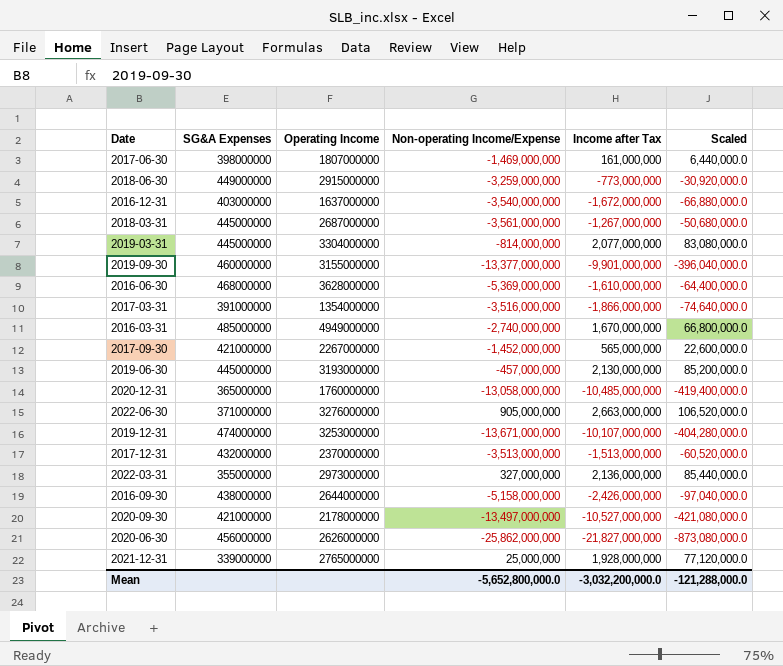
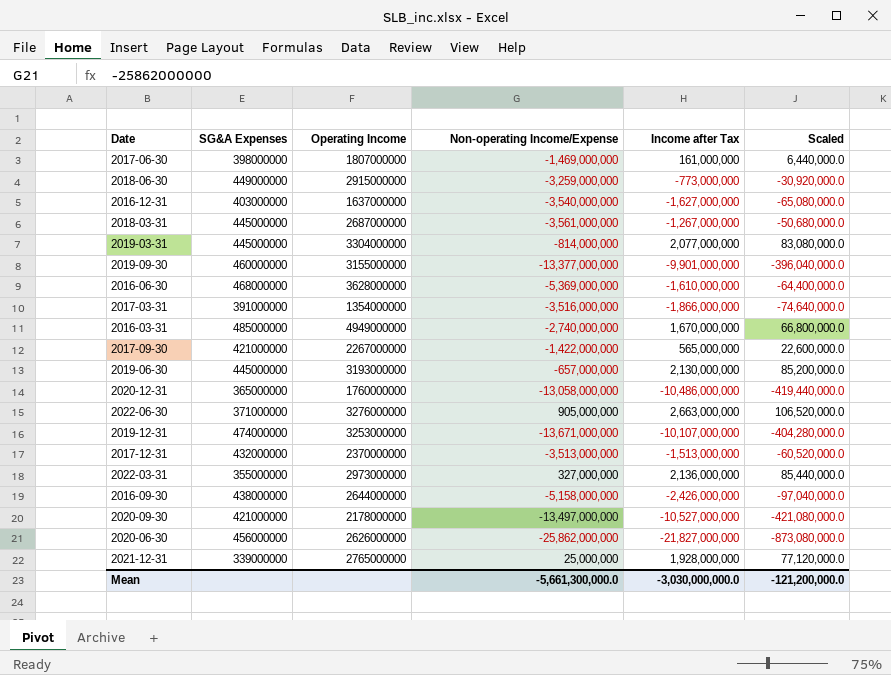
2016-12-31 | Income after Tax: -1,672,000,000 -> -1,627,000,000
2016-12-31 | Scaled: -66,880,000.0 -> -65,080,000.0
2017-09-30 | Non-operating Income/Expense: -1,452,000,000 -> -1,422,000,000
2019-06-30 | Non-operating Income/Expense: -457,000,000 -> -657,000,000
2020-12-31 | Income after Tax: -10,485,000,000 -> -10,486,000,000
2020-12-31 | Scaled: -419,400,000.0 -> -419,440,000.0
Mean | Non-operating Income/Expense: -5,652,800,000.0 -> -5,661,300,000.0
Mean | Income after Tax: -3,032,200,000.0 -> -3,030,000,000.0
Mean | Scaled: -121,288,000.0 -> -121,200,000.0

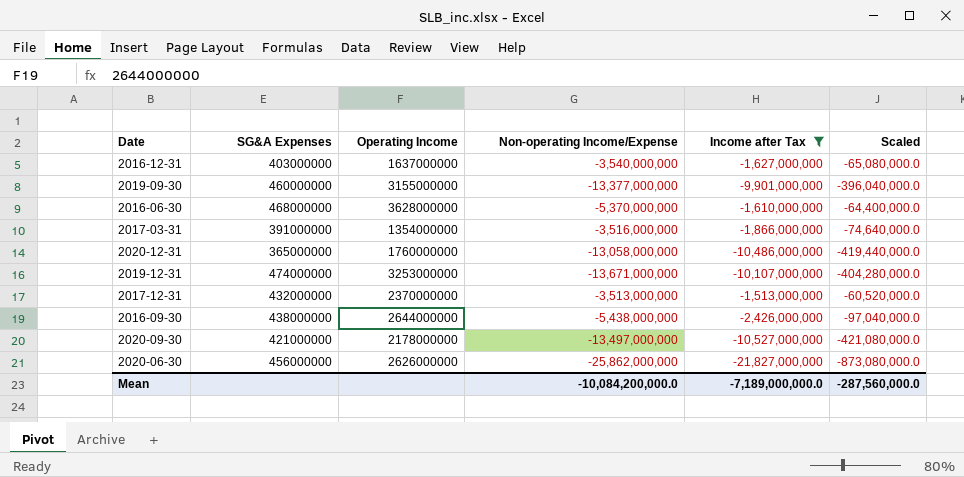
filter: none -> Income after Tax <= -1,513,000,000
2016-06-30 | Non-operating Income/Expense: -5,369,000,000 -> -5,370,000,000
2016-09-30 | Non-operating Income/Expense: -5,158,000,000 -> -5,438,000,000
Mean | Non-operating Income/Expense: -5,661,300,000.0 -> -10,084,200,000.0
Mean | Income after Tax: -3,030,000,000.0 -> -7,189,000,000.0
Mean | Scaled: -121,200,000.0 -> -287,560,000.0

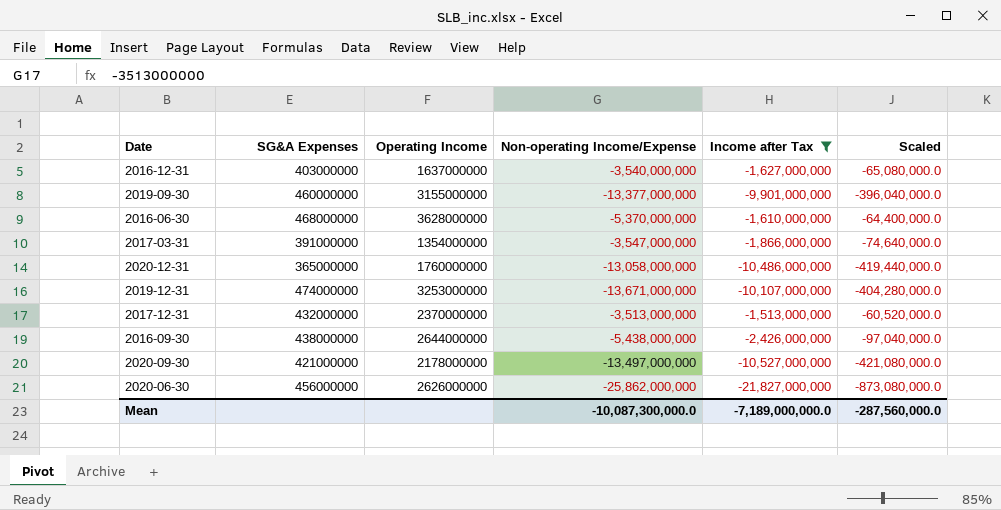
2017-03-31 | Non-operating Income/Expense: -3,516,000,000 -> -3,547,000,000
Mean | Non-operating Income/Expense: -10,084,200,000.0 -> -10,087,300,000.0

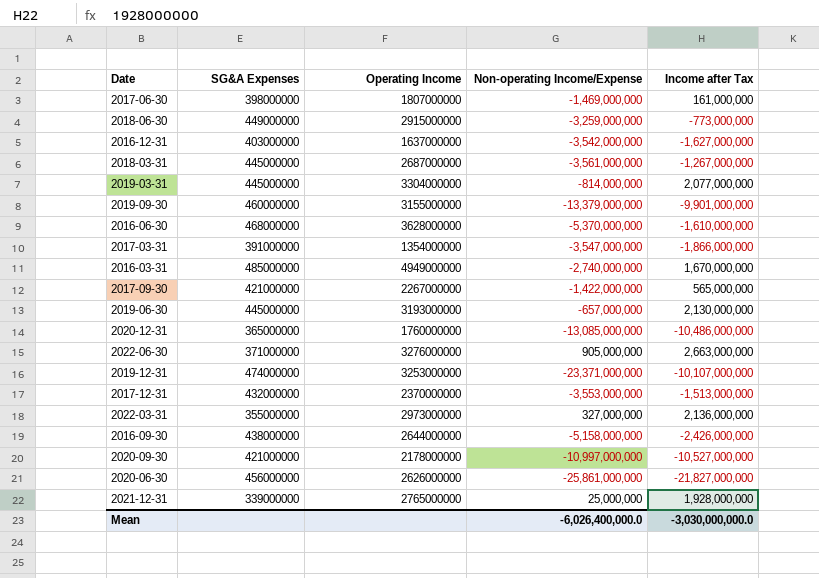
filter: Income after Tax <= -1,513,000,000 -> none
column Scaled | formula: [Income after Tax] * 0.04 -> none
2016-12-31 | Non-operating Income/Expense: -3,540,000,000 -> -3,542,000,000
2019-09-30 | Non-operating Income/Expense: -13,377,000,000 -> -13,379,000,000
2020-12-31 | Non-operating Income/Expense: -13,058,000,000 -> -13,085,000,000
2019-12-31 | Non-operating Income/Expense: -13,671,000,000 -> -23,371,000,000
2017-12-31 | Non-operating Income/Expense: -3,513,000,000 -> -3,553,000,000
2016-09-30 | Non-operating Income/Expense: -5,438,000,000 -> -5,158,000,000
2020-09-30 | Non-operating Income/Expense: -13,497,000,000 -> -10,997,000,000
2020-06-30 | Non-operating Income/Expense: -25,862,000,000 -> -25,861,000,000
Mean | Non-operating Income/Expense: -10,087,300,000.0 -> -6,026,400,000.0
Mean | Income after Tax: -7,189,000,000.0 -> -3,030,000,000.0

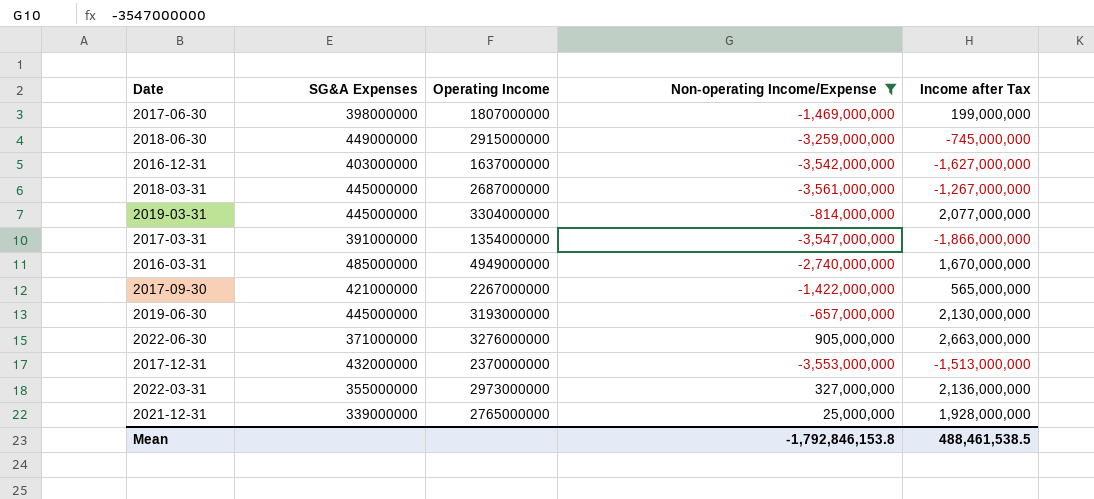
filter: none -> Non-operating Income/Expense >= -3,561,000,000
2017-06-30 | Income after Tax: 161,000,000 -> 199,000,000
2018-06-30 | Income after Tax: -773,000,000 -> -745,000,000
Mean | Non-operating Income/Expense: -6,026,400,000.0 -> -1,792,846,153.8
Mean | Income after Tax: -3,030,000,000.0 -> 488,461,538.5

